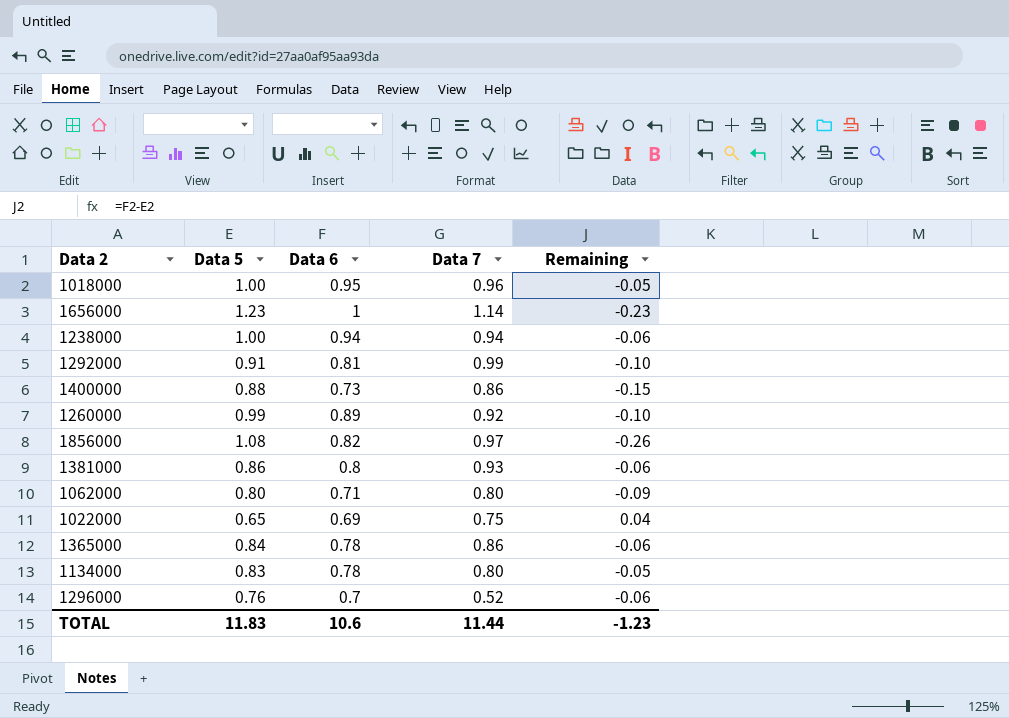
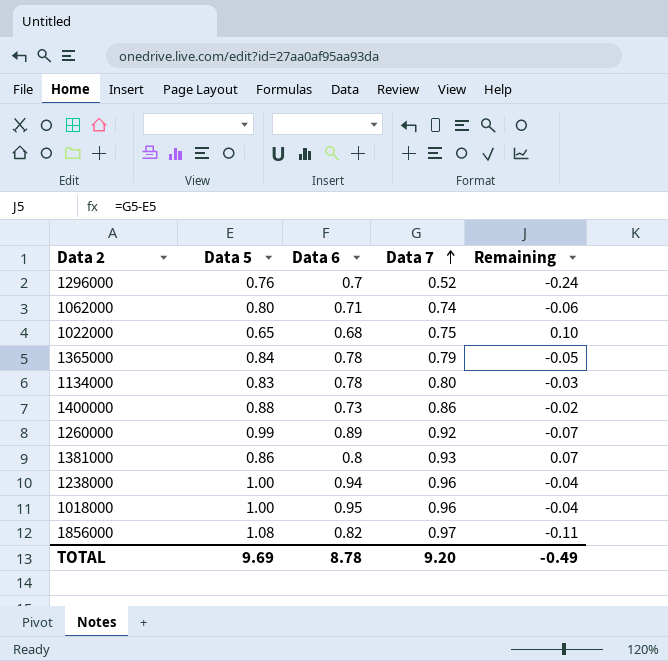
row order: none -> Data 7 ascending
column Remaining | formula: [Data 6] - [Data 5] -> [Data 7] - [Data 5]
row 1656000: 1.23 | 1 | 1.14 | -0.23 -> none
row 1292000: 0.91 | 0.81 | 0.99 | -0.10 -> none
1062000 | Data 7: 0.80 -> 0.74
1022000 | Data 6: 0.69 -> 0.68
1365000 | Data 7: 0.86 -> 0.79
1238000 | Data 7: 0.94 -> 0.96
TOTAL | Data 5: 11.83 -> 9.69
TOTAL | Data 6: 10.6 -> 8.78
TOTAL | Data 7: 11.44 -> 9.20
TOTAL | Remaining: -1.23 -> -0.49

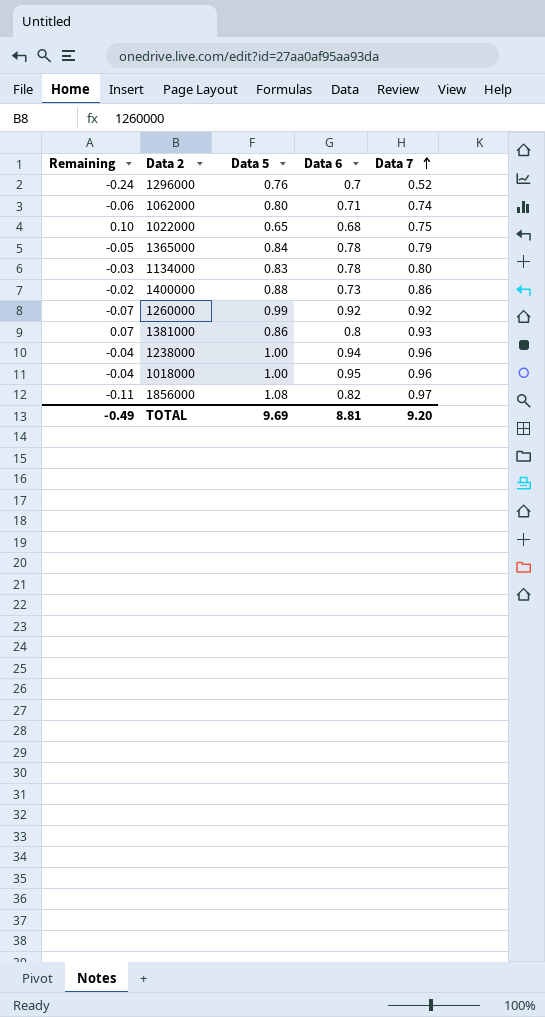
column Remaining | position: 5 -> 1
1260000 | Data 6: 0.89 -> 0.92
TOTAL | Data 6: 8.78 -> 8.81

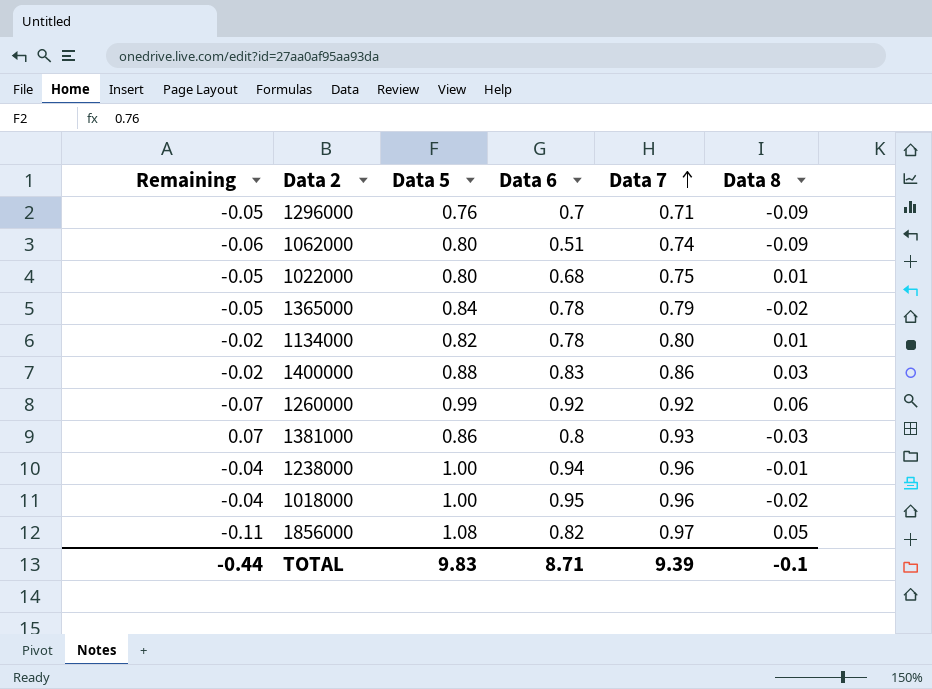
column Data 8 | position: none -> 6
1296000 | Remaining: -0.24 -> -0.05
1296000 | Data 7: 0.52 -> 0.71
1062000 | Data 6: 0.71 -> 0.51
1022000 | Remaining: 0.10 -> -0.05
1022000 | Data 5: 0.65 -> 0.80
1134000 | Remaining: -0.03 -> -0.02
1134000 | Data 5: 0.83 -> 0.82
1400000 | Data 6: 0.73 -> 0.83
TOTAL | Remaining: -0.49 -> -0.44
TOTAL | Data 5: 9.69 -> 9.83
TOTAL | Data 6: 8.81 -> 8.71
TOTAL | Data 7: 9.20 -> 9.39

